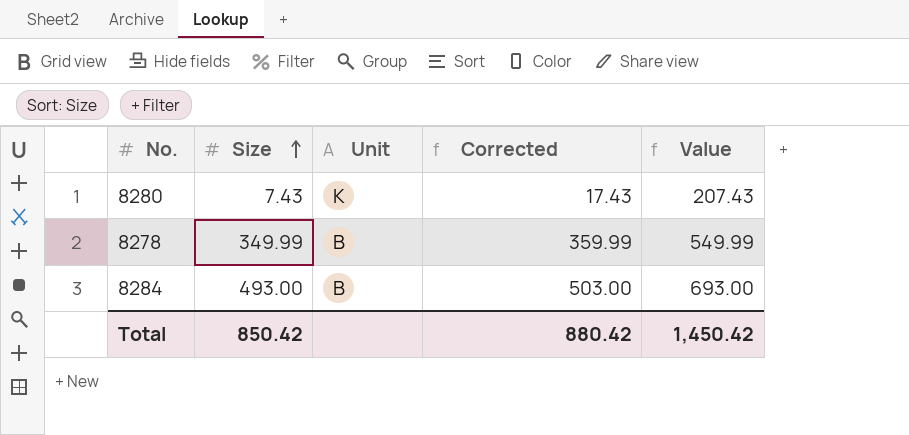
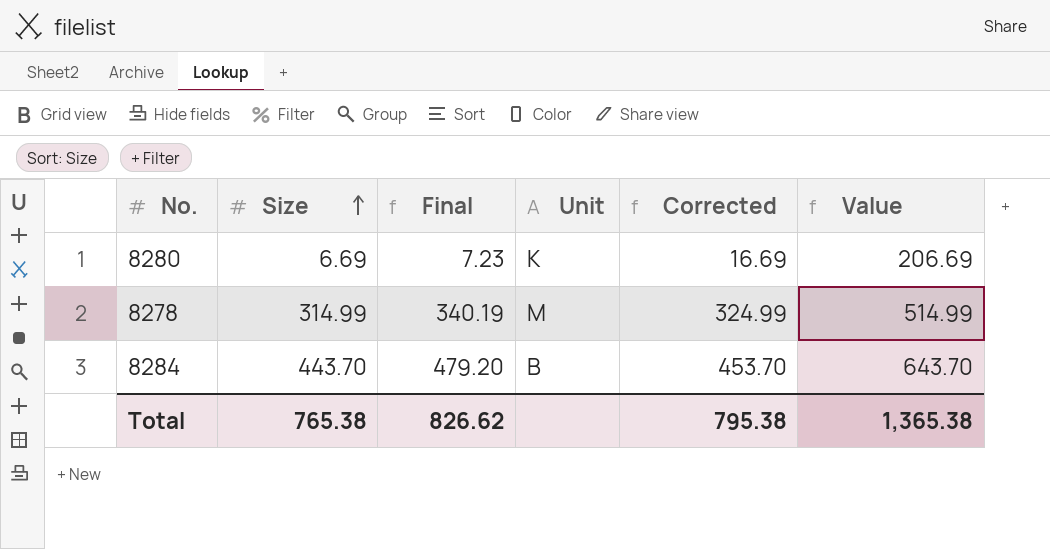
column Final | formula: none -> [Size] * 1.08
8280 | Size: 7.43 -> 6.69
8280 | Corrected: 17.43 -> 16.69
8280 | Value: 207.43 -> 206.69
8278 | Size: 349.99 -> 314.99
8278 | Unit: B -> M
8278 | Corrected: 359.99 -> 324.99
8278 | Value: 549.99 -> 514.99
8284 | Size: 493.00 -> 443.70
8284 | Corrected: 503.00 -> 453.70
8284 | Value: 693.00 -> 643.70
Total | Size: 850.42 -> 765.38
Total | Corrected: 880.42 -> 795.38
Total | Value: 1,450.42 -> 1,365.38

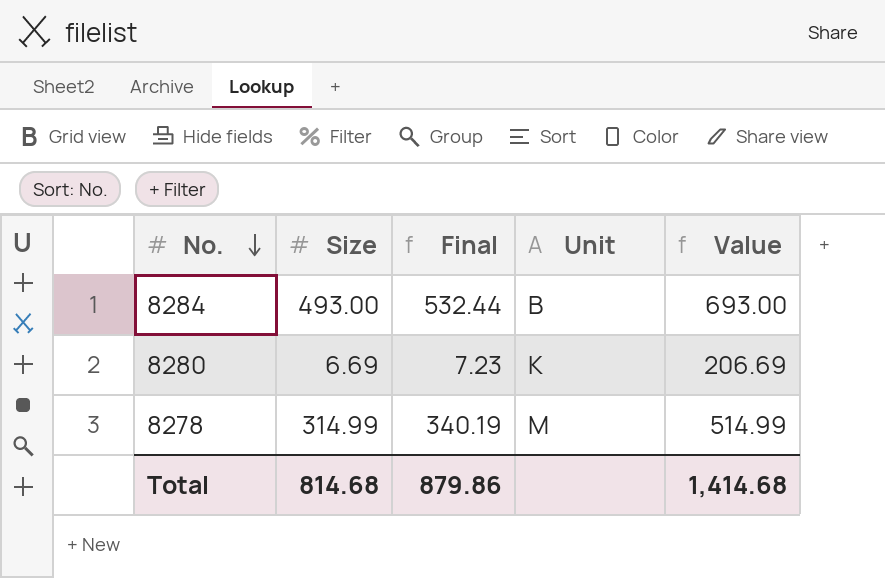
row order: Size ascending -> No. descending
column Corrected | formula: [Size] + 10 -> none
8284 | Size: 443.70 -> 493.00
8284 | Final: 479.20 -> 532.44
8284 | Value: 643.70 -> 693.00
Total | Size: 765.38 -> 814.68
Total | Final: 826.62 -> 879.86
Total | Value: 1,365.38 -> 1,414.68

